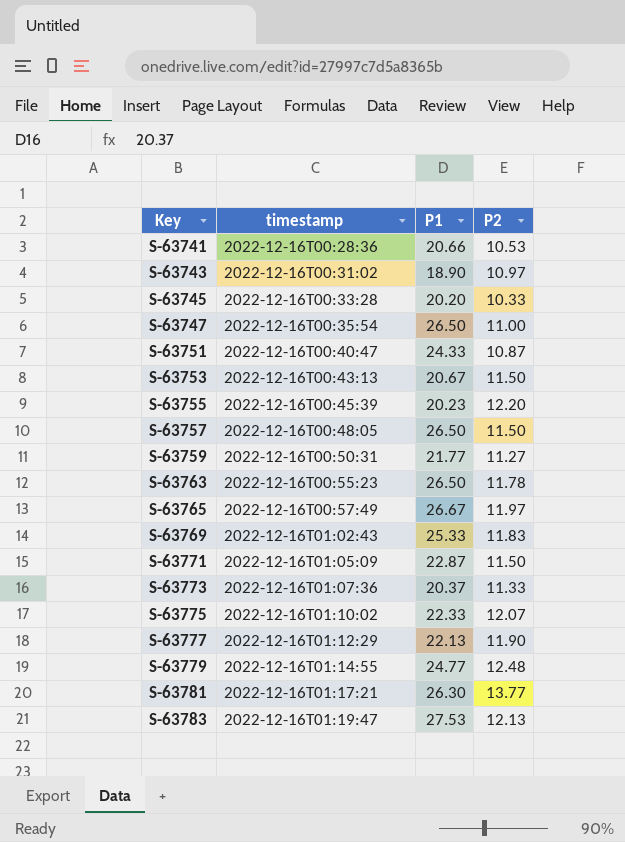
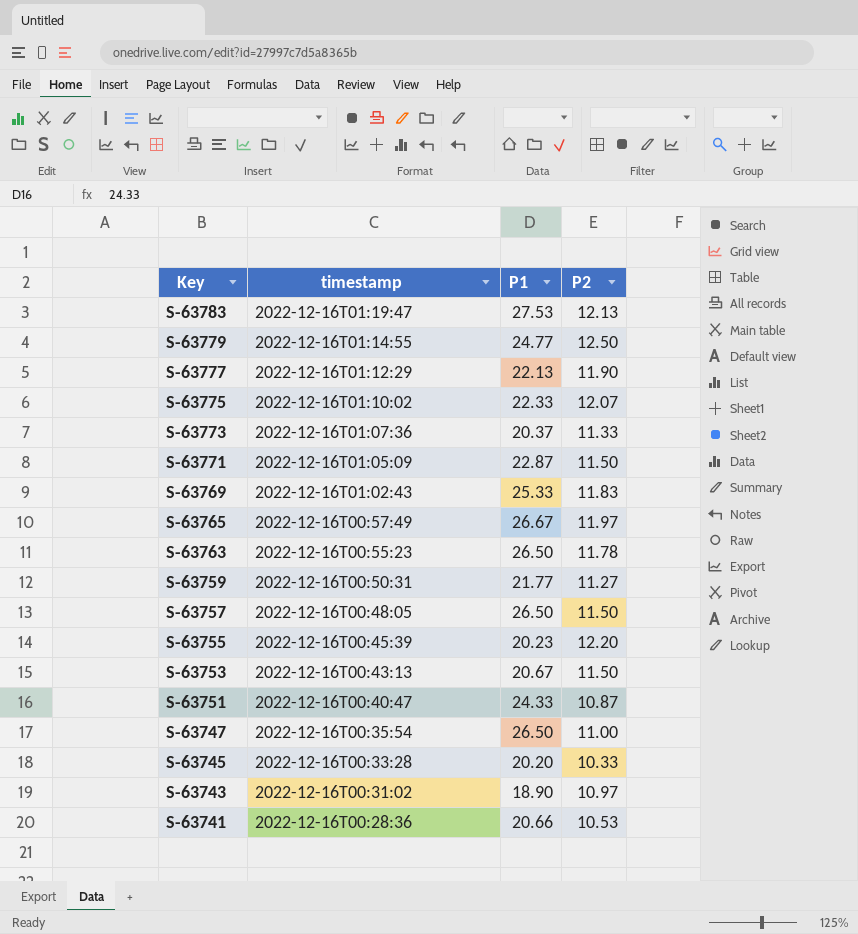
row order: Key ascending -> Key descending
row S-63781: 2022-12-16T01:17:21 | 26.30 | 13.77 -> none
S-63779 | P2: 12.48 -> 12.50

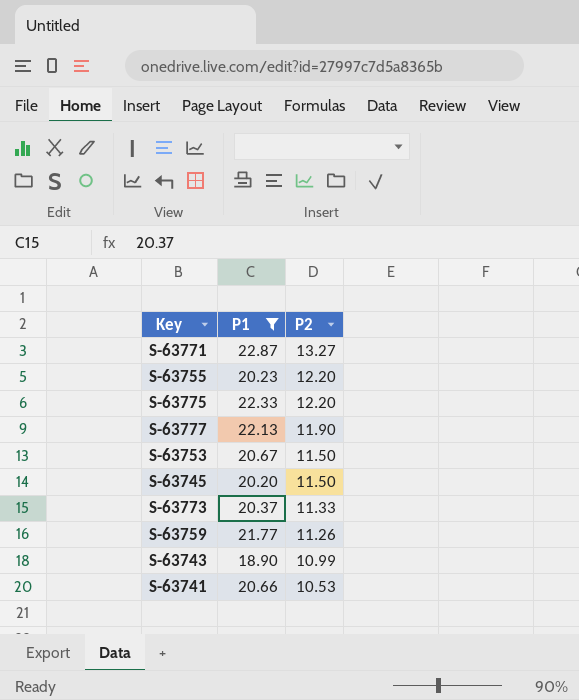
filter: none -> P1 <= 22.87
row order: Key descending -> P2 descending
column timestamp | position: 2 -> none
S-63771 | P2: 11.50 -> 13.27
S-63775 | P2: 12.07 -> 12.20
S-63745 | P2: 10.33 -> 11.50
S-63759 | P2: 11.27 -> 11.26
S-63743 | P2: 10.97 -> 10.99

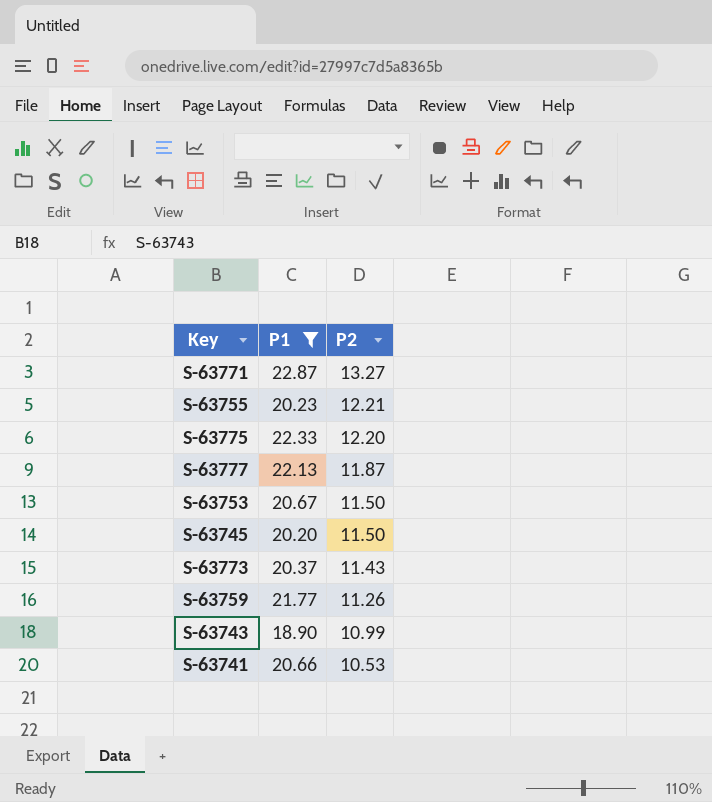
S-63755 | P2: 12.20 -> 12.21
S-63777 | P2: 11.90 -> 11.87
S-63773 | P2: 11.33 -> 11.43

